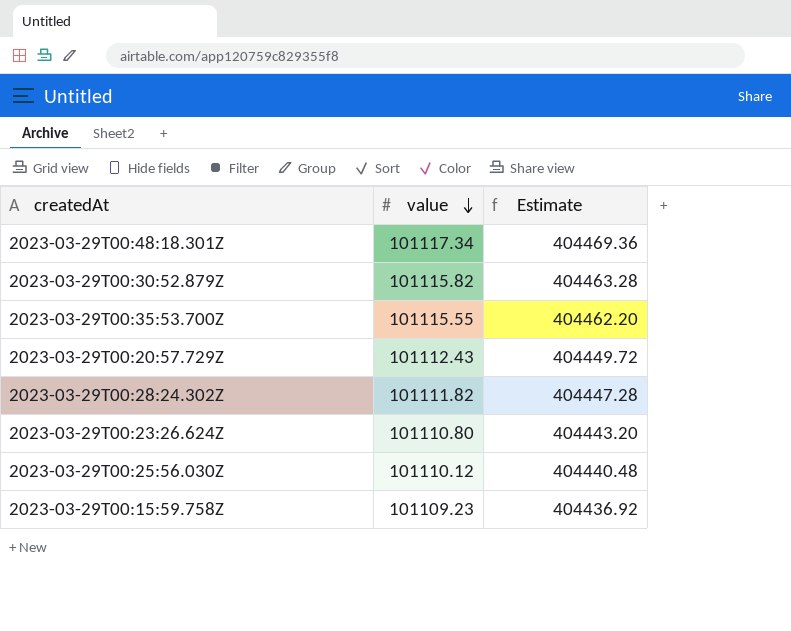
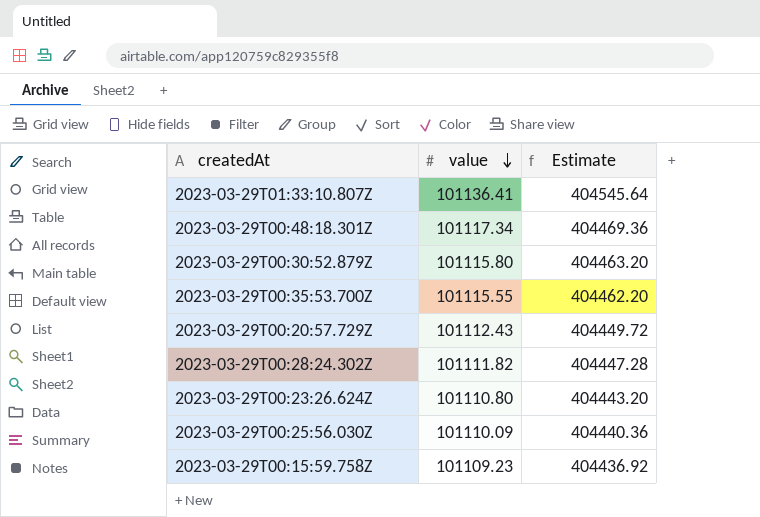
row 2023-03-29T01:33:10.807Z: none -> 101136.41 | 404545.64
2023-03-29T00:30:52.879Z | value: 101115.82 -> 101115.80
2023-03-29T00:30:52.879Z | Estimate: 404463.28 -> 404463.20
2023-03-29T00:25:56.030Z | value: 101110.12 -> 101110.09
2023-03-29T00:25:56.030Z | Estimate: 404440.48 -> 404440.36

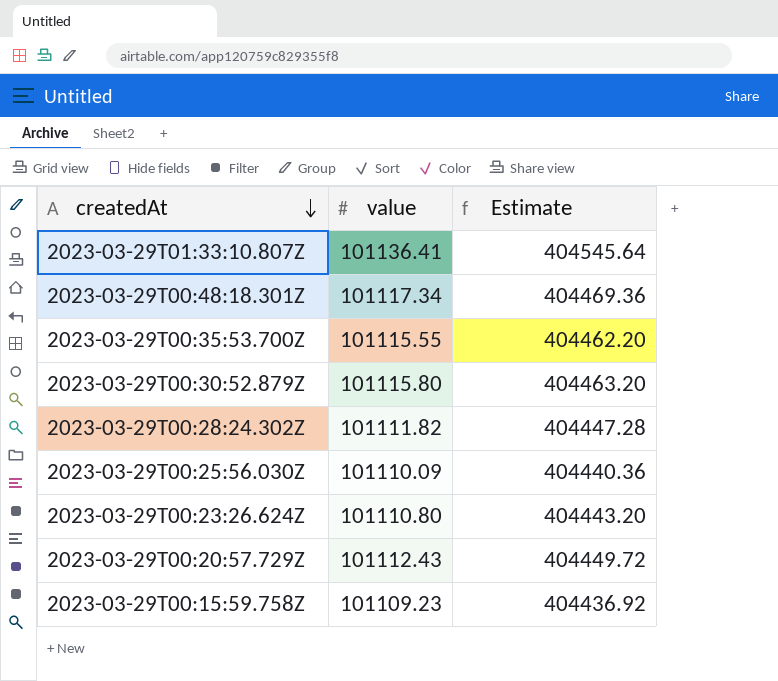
row order: value descending -> createdAt descending

